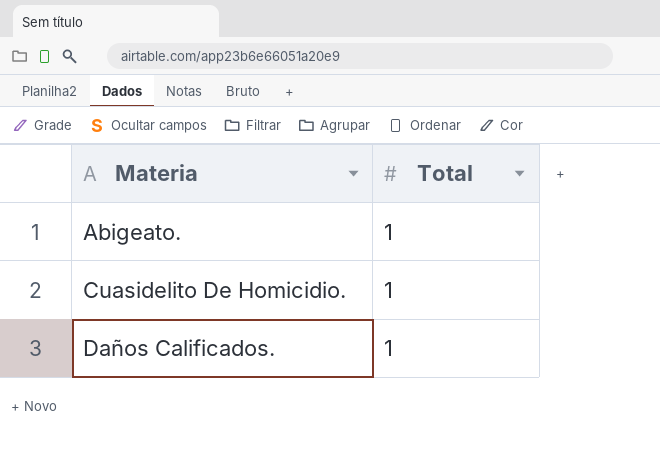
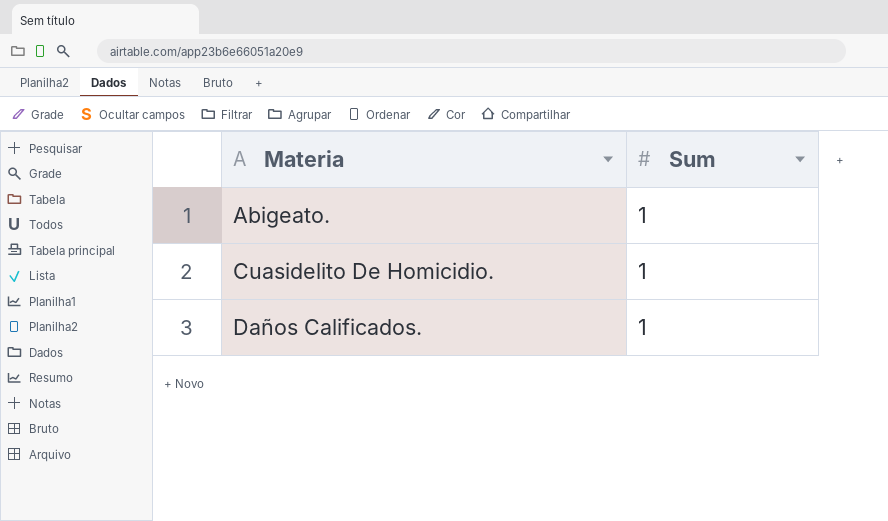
column name: Total -> Sum

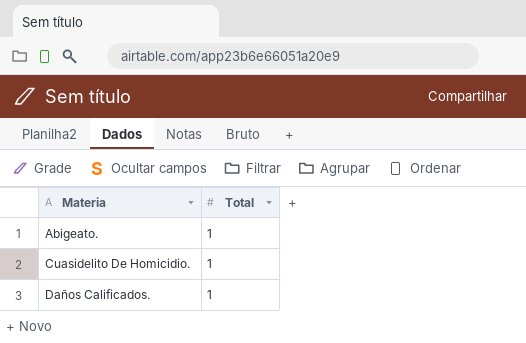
column name: Sum -> Total

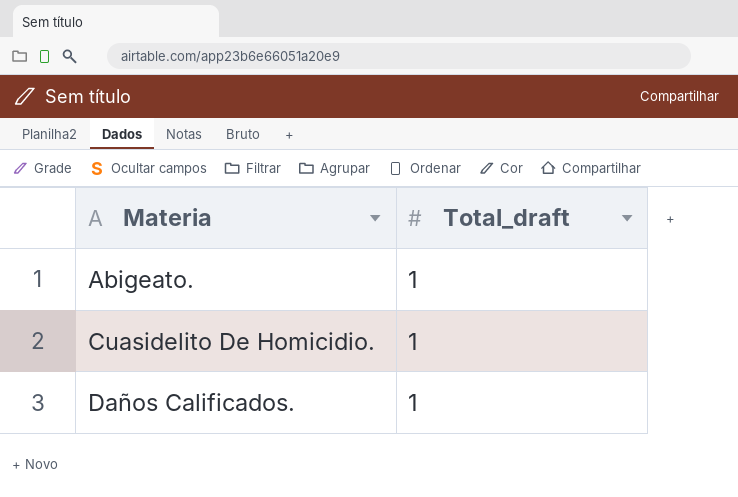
column name: Total -> Total_draft

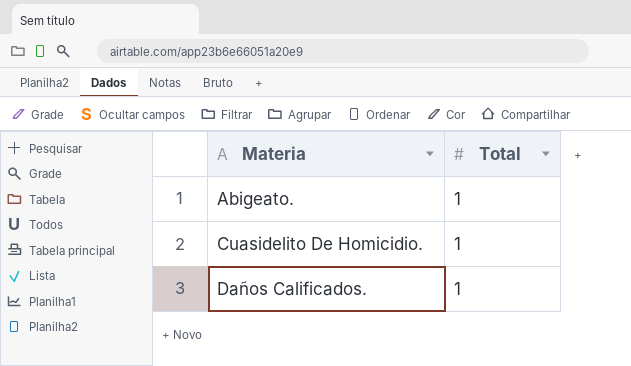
column name: Total_draft -> Total

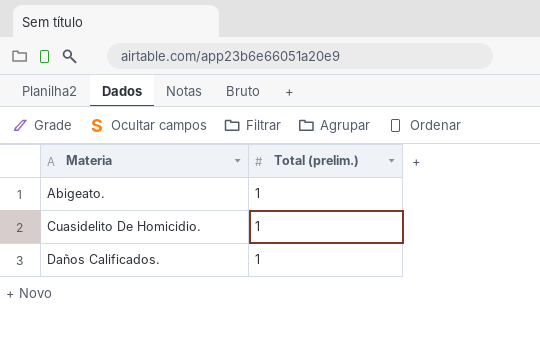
column name: Total -> Total (prelim.)

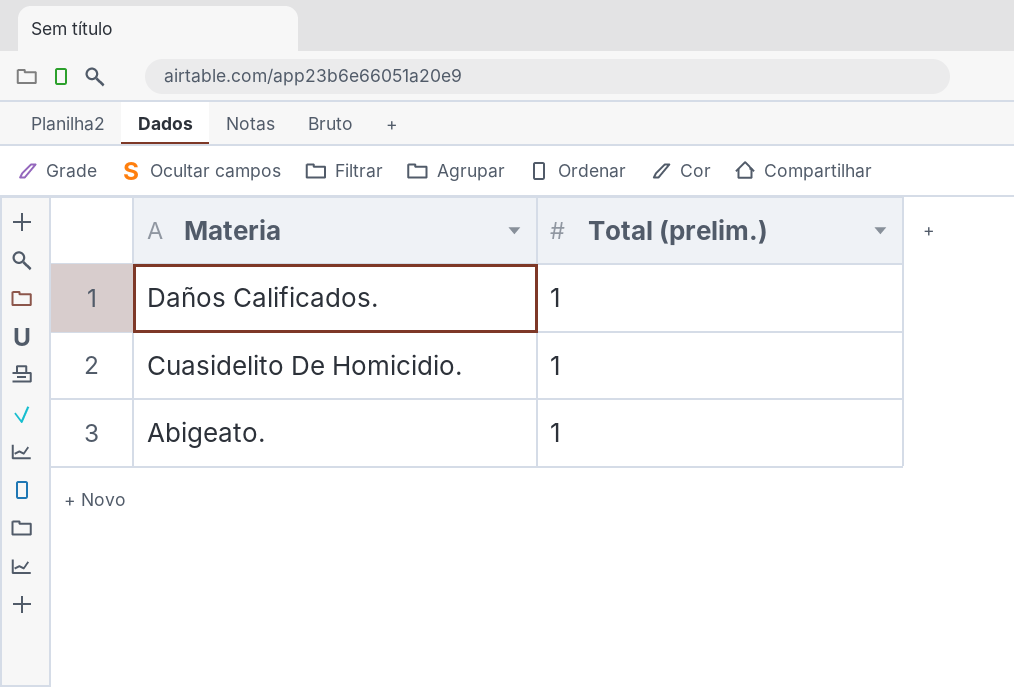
row order: Materia ascending -> Materia descending

